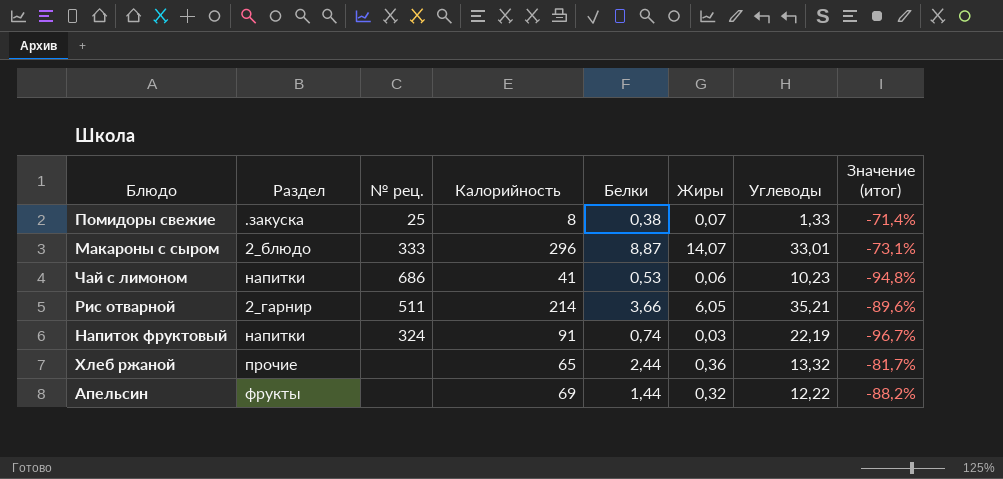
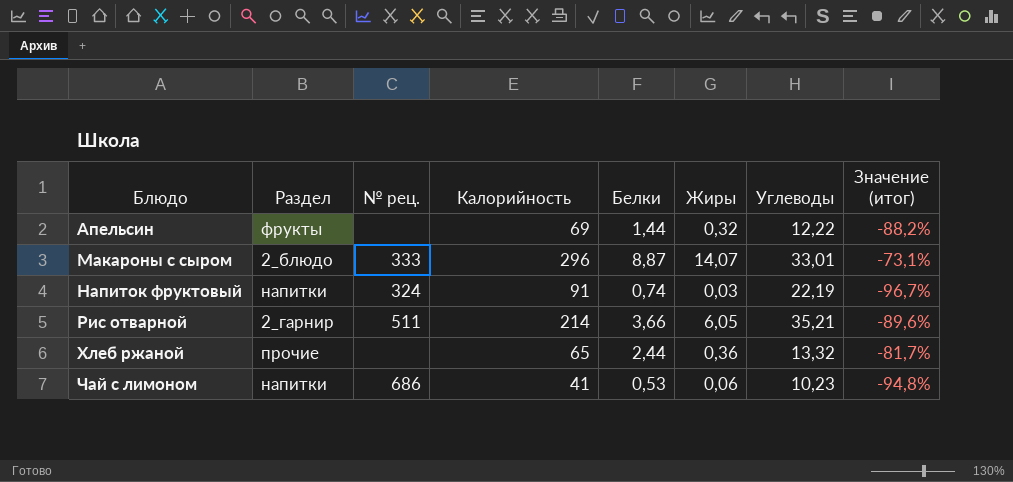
row order: none -> Блюдо ascending
row Помидоры свежие: .закуска | 25 | 8 | 0,38 | 0,07 | 1,33 | -71,4% -> none

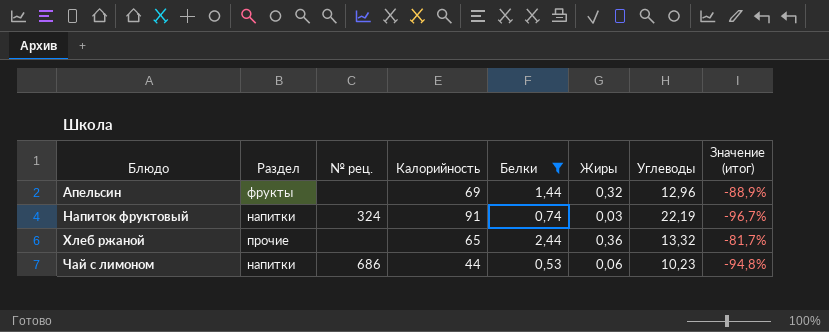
filter: none -> Белки <= 2,44
Апельсин | Углеводы: 12,22 -> 12,96
Апельсин | Значение (итог): -88,2% -> -88,9%
Чай с лимоном | Калорийность: 41 -> 44

